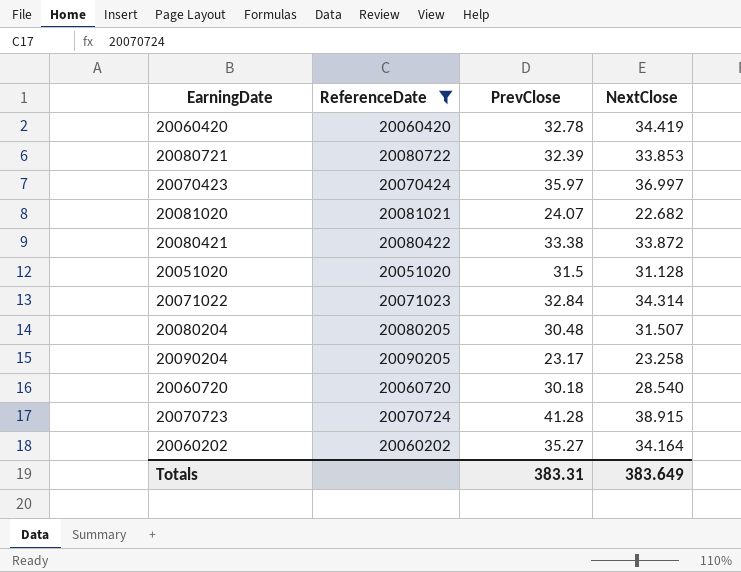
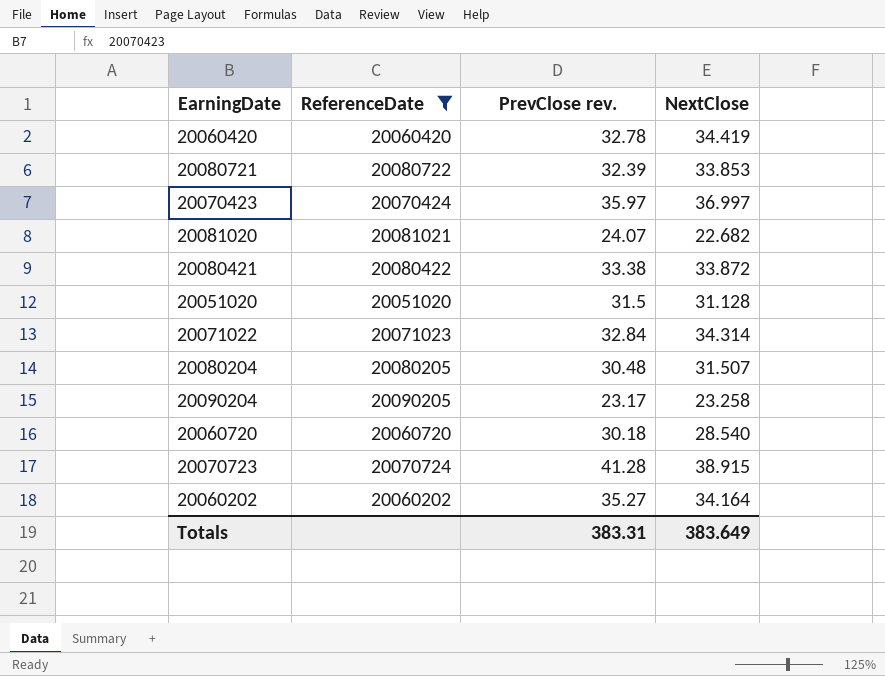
column name: PrevClose -> PrevClose rev.

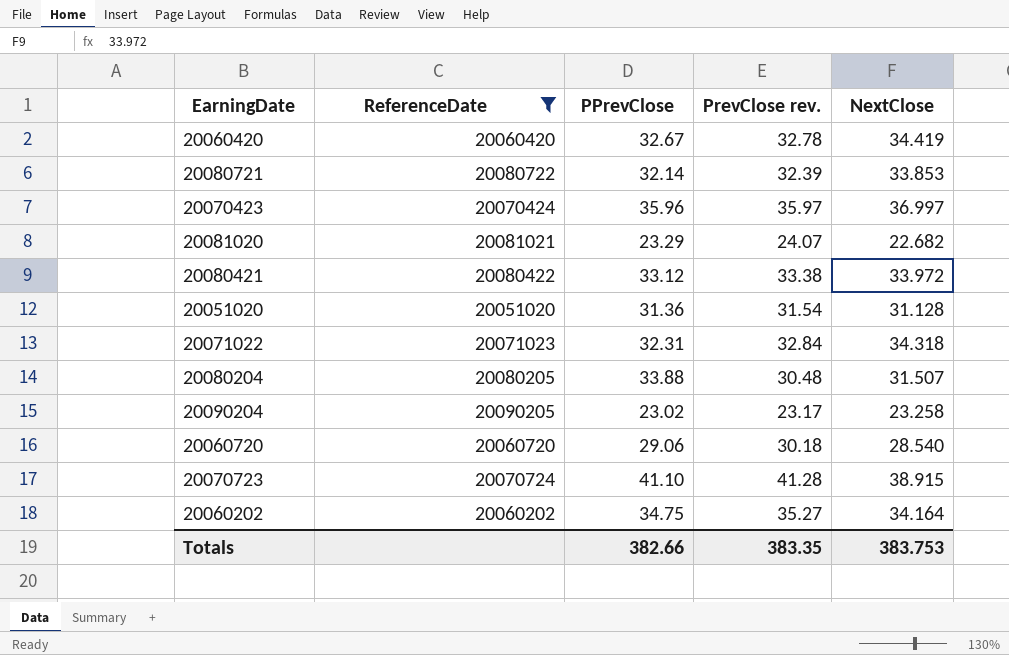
column PPrevClose | position: none -> 3
20080421 | NextClose: 33.872 -> 33.972
20051020 | PrevClose rev.: 31.5 -> 31.54
20071022 | NextClose: 34.314 -> 34.318
Totals | PrevClose rev.: 383.31 -> 383.35
Totals | NextClose: 383.649 -> 383.753

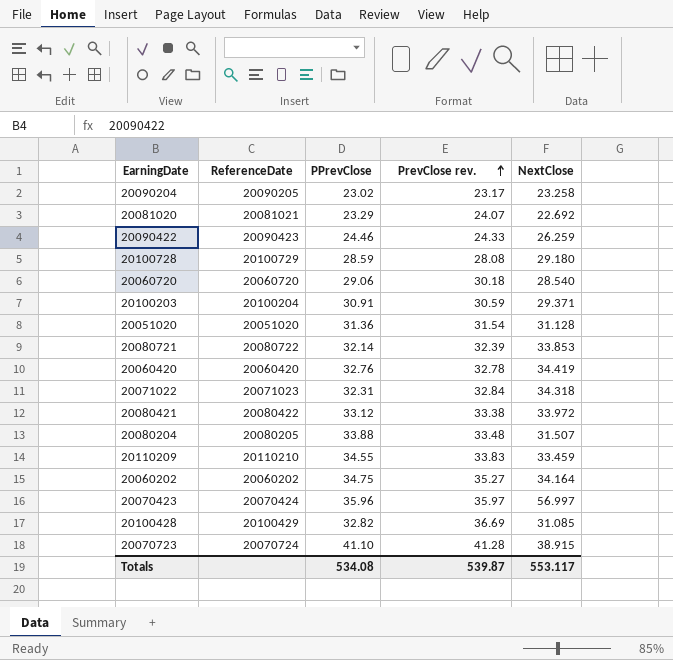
filter: ReferenceDate <= 20090205 -> none
row order: none -> PrevClose rev. ascending
20081020 | NextClose: 22.682 -> 22.692
20060420 | PPrevClose: 32.67 -> 32.76
20080204 | PrevClose rev.: 30.48 -> 33.48
20070423 | NextClose: 36.997 -> 56.997
Totals | PPrevClose: 382.66 -> 534.08
Totals | PrevClose rev.: 383.35 -> 539.87
Totals | NextClose: 383.753 -> 553.117

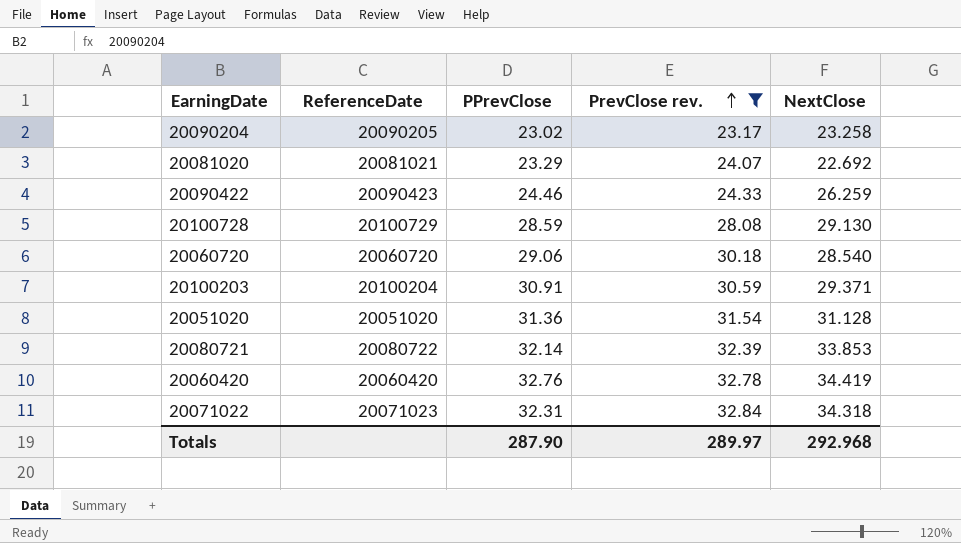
filter: none -> PrevClose rev. <= 32.84
20100728 | NextClose: 29.180 -> 29.130
Totals | PPrevClose: 534.08 -> 287.90
Totals | PrevClose rev.: 539.87 -> 289.97
Totals | NextClose: 553.117 -> 292.968

